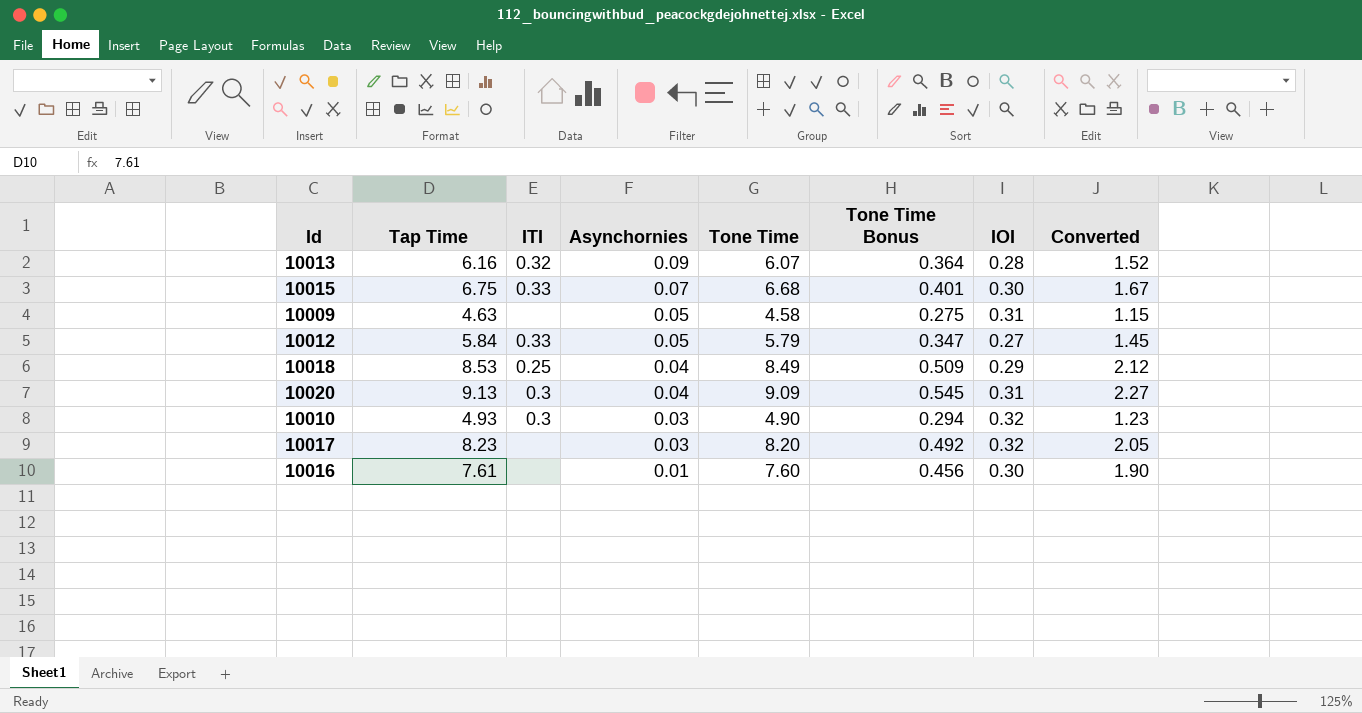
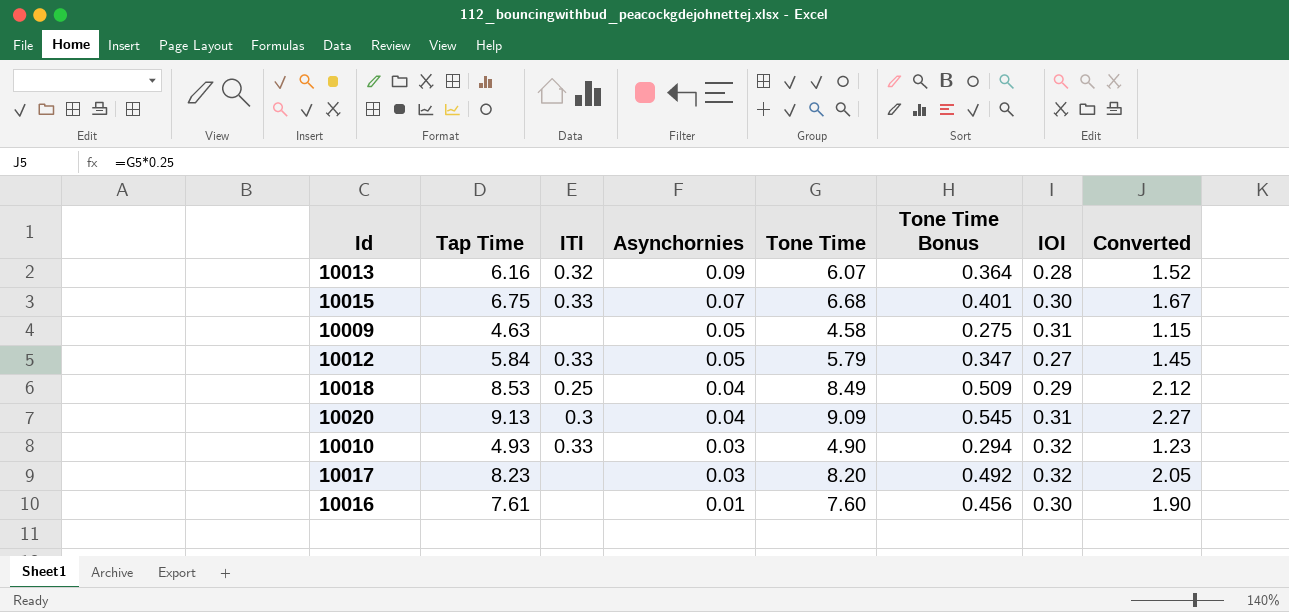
10010 | ITI: 0.3 -> 0.33

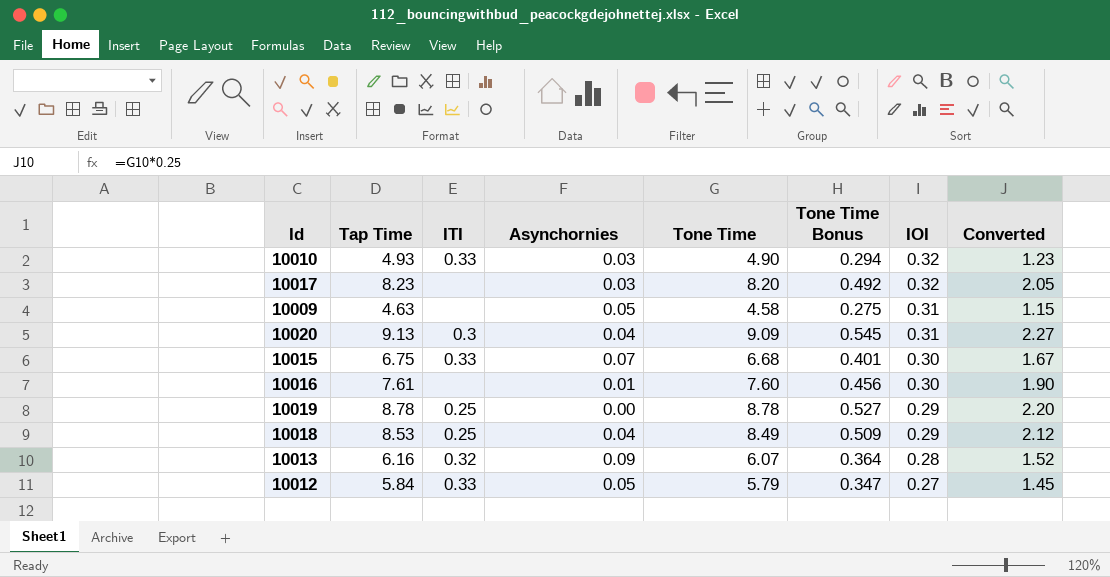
row order: Asynchornies descending -> IOI descending
row 10019: none -> 8.78 | 0.25 | 0.00 | 8.78 | 0.527 | 0.29 | 2.20

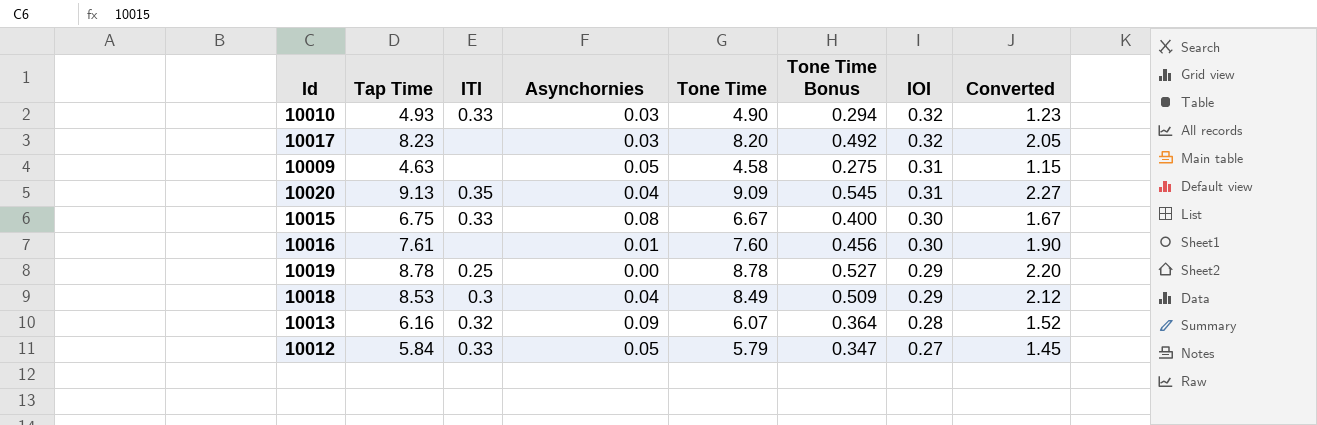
10020 | ITI: 0.3 -> 0.35
10015 | Asynchornies: 0.07 -> 0.08
10015 | Tone Time: 6.68 -> 6.67
10015 | Tone Time Bonus: 0.401 -> 0.400
10018 | ITI: 0.25 -> 0.3

